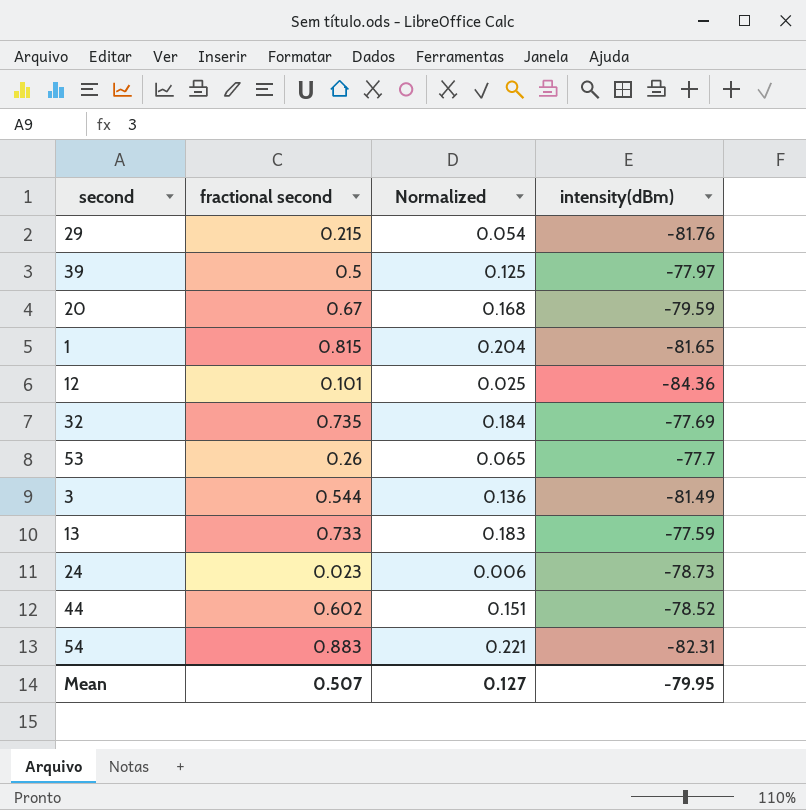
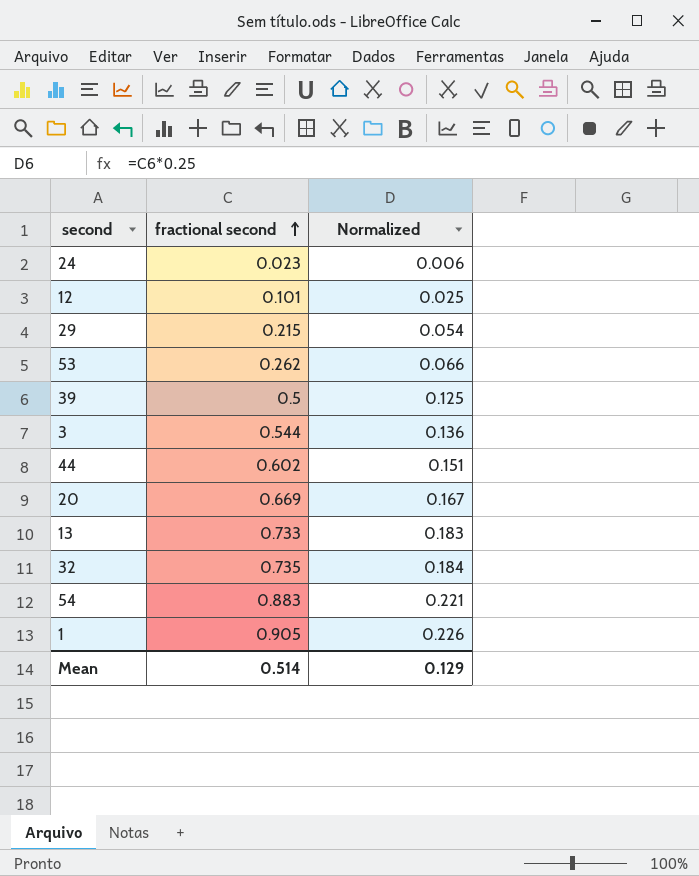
row order: none -> fractional second ascending
column intensity(dBm) | position: 4 -> none
53 | fractional second: 0.26 -> 0.262
53 | Normalized: 0.065 -> 0.066
20 | fractional second: 0.67 -> 0.669
20 | Normalized: 0.168 -> 0.167
1 | fractional second: 0.815 -> 0.905
1 | Normalized: 0.204 -> 0.226
Mean | fractional second: 0.507 -> 0.514
Mean | Normalized: 0.127 -> 0.129

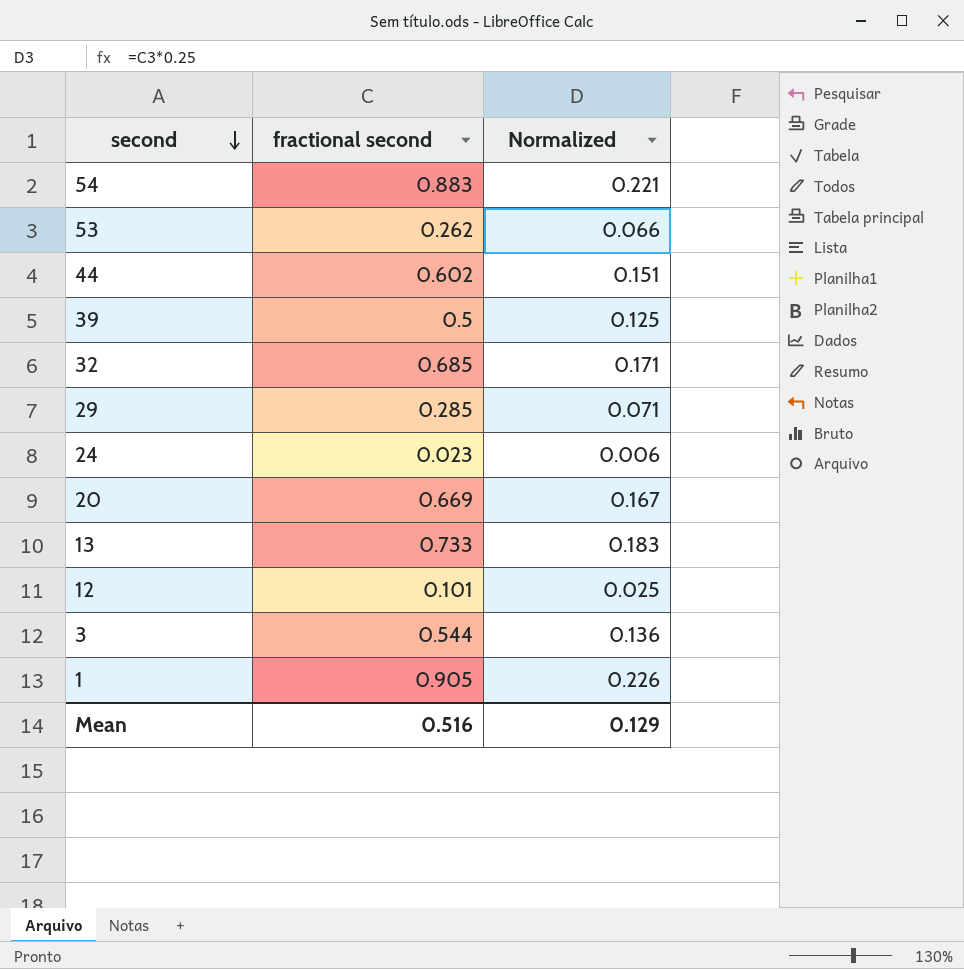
row order: fractional second ascending -> second descending
32 | fractional second: 0.735 -> 0.685
32 | Normalized: 0.184 -> 0.171
29 | fractional second: 0.215 -> 0.285
29 | Normalized: 0.054 -> 0.071
Mean | fractional second: 0.514 -> 0.516

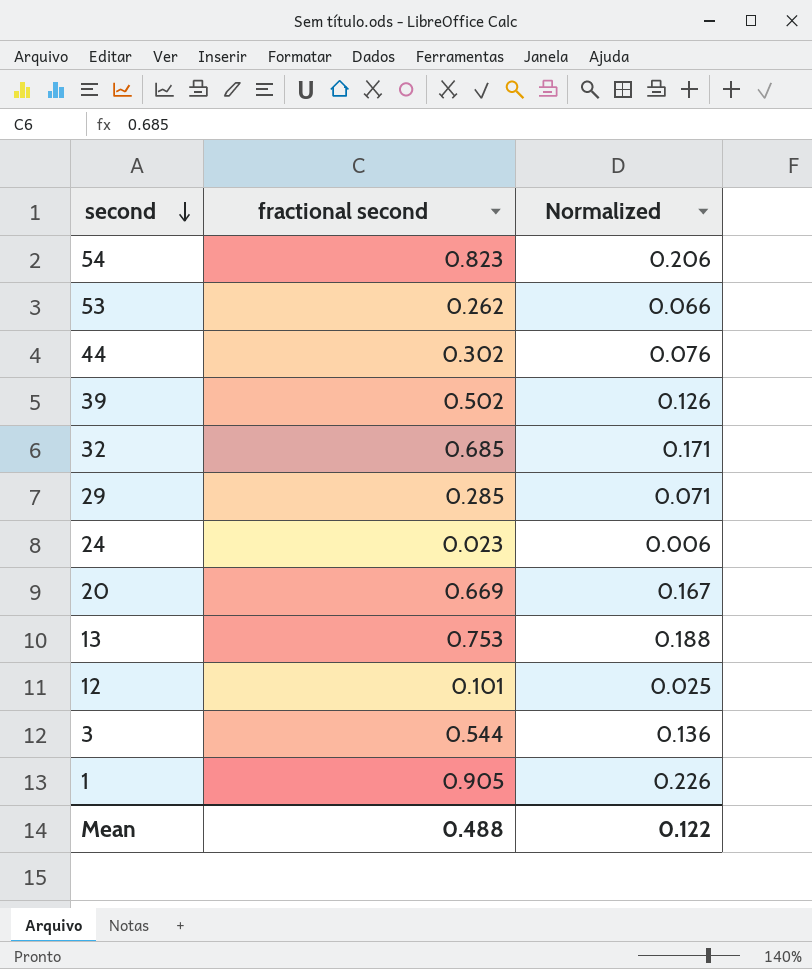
54 | fractional second: 0.883 -> 0.823
54 | Normalized: 0.221 -> 0.206
44 | fractional second: 0.602 -> 0.302
44 | Normalized: 0.151 -> 0.076
39 | fractional second: 0.5 -> 0.502
39 | Normalized: 0.125 -> 0.126
13 | fractional second: 0.733 -> 0.753
13 | Normalized: 0.183 -> 0.188
Mean | fractional second: 0.516 -> 0.488
Mean | Normalized: 0.129 -> 0.122

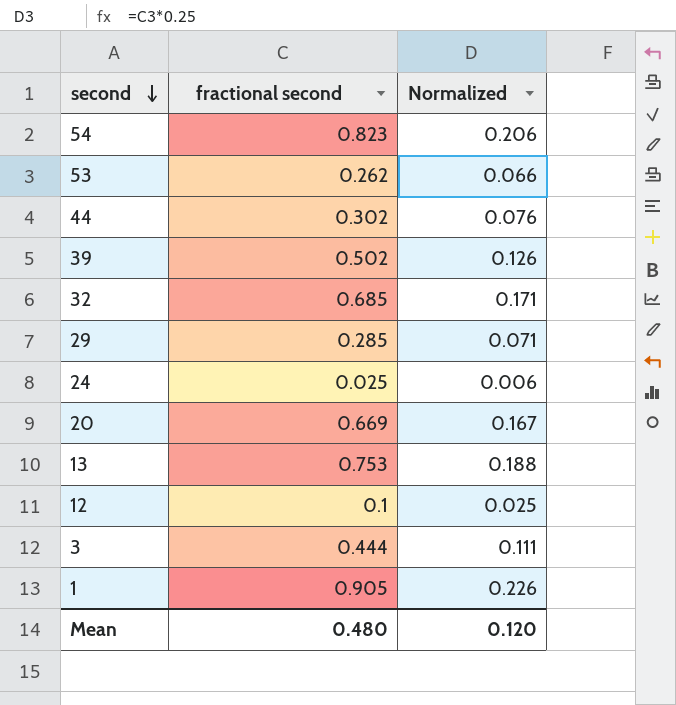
24 | fractional second: 0.023 -> 0.025
12 | fractional second: 0.101 -> 0.1
3 | fractional second: 0.544 -> 0.444
3 | Normalized: 0.136 -> 0.111
Mean | fractional second: 0.488 -> 0.480
Mean | Normalized: 0.122 -> 0.120

